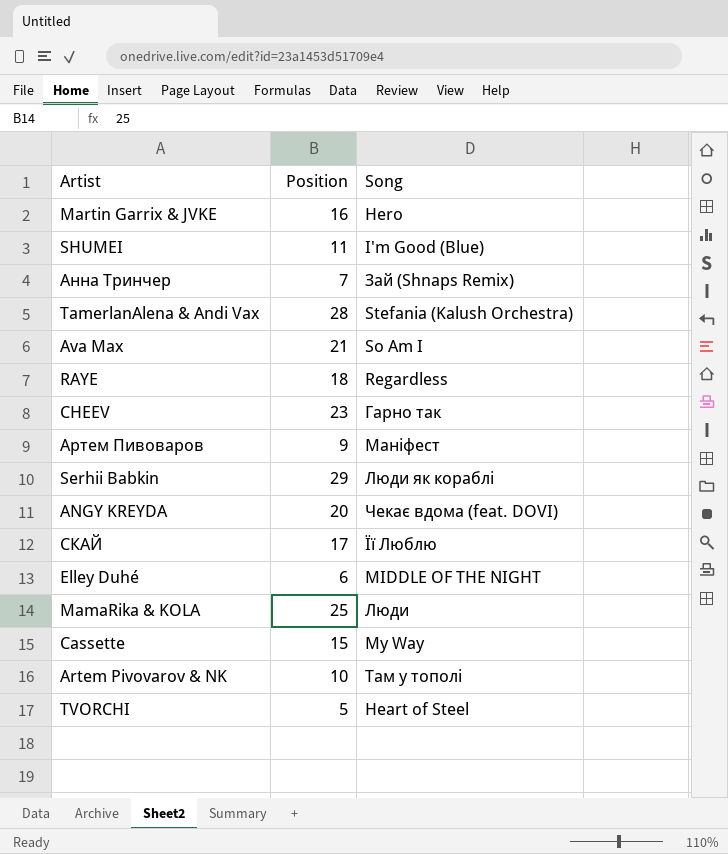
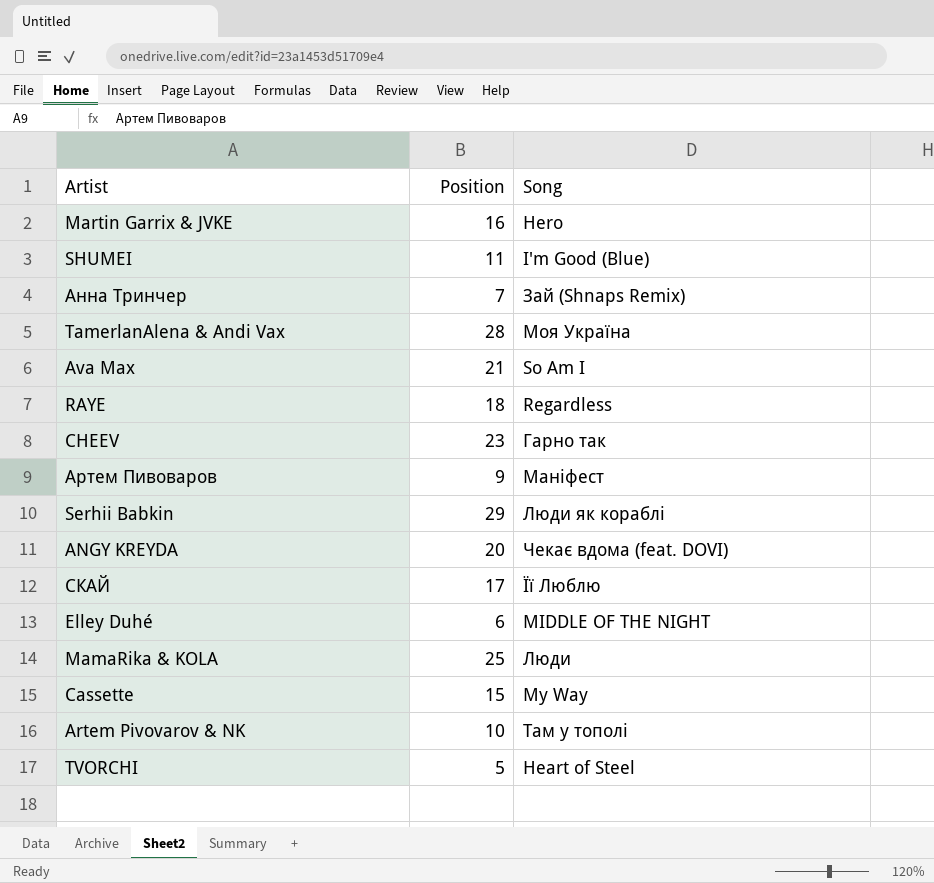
TamerlanAlena & Andi Vax | Song: Stefania (Kalush Orchestra) -> Моя Украïна

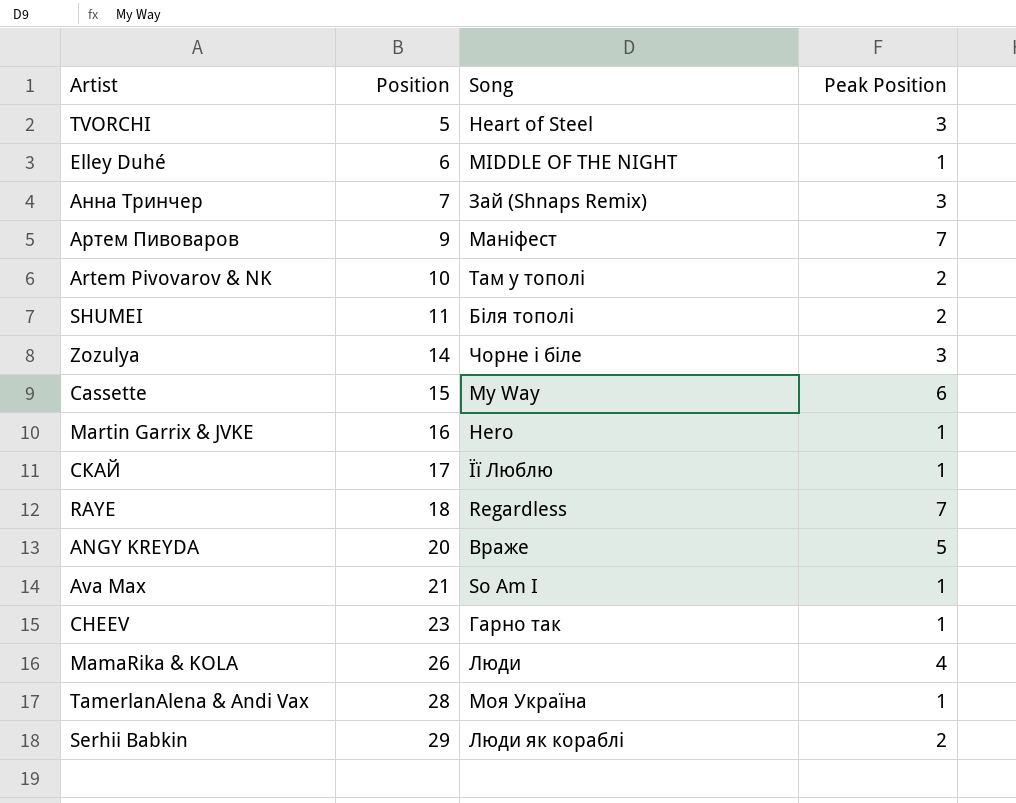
row order: none -> Position ascending
column Peak Position | position: none -> 4
SHUMEI | Song: I'm Good (Blue) -> Біля тополі
row Zozulya: none -> 14 | Чорне і біле | 3
ANGY KREYDA | Song: Чекає вдома (feat. DOVI) -> Враже
MamaRika & KOLA | Position: 25 -> 26

